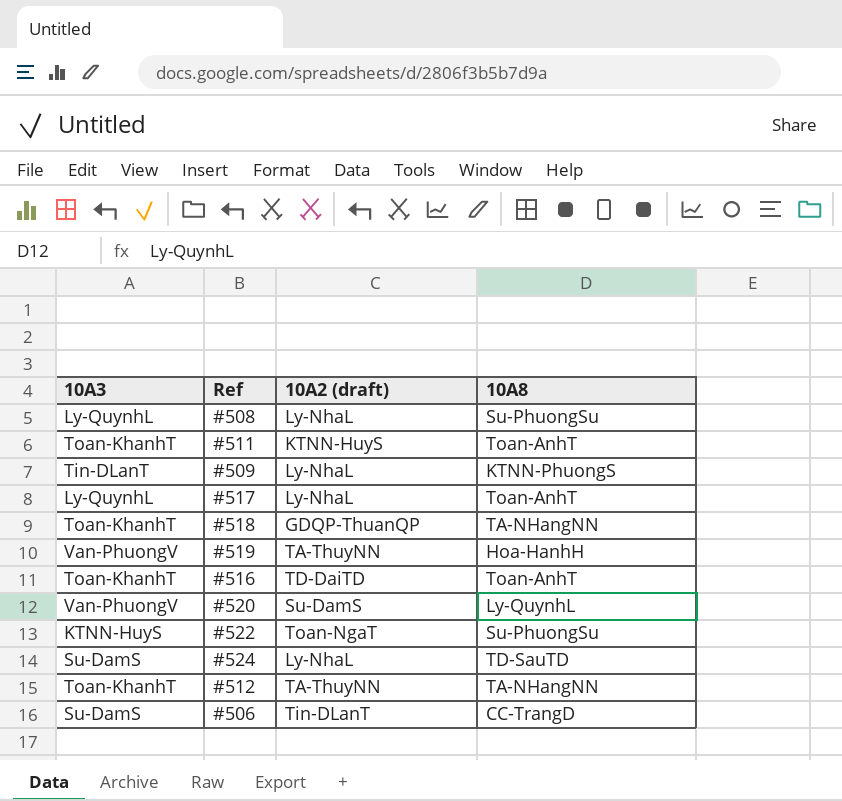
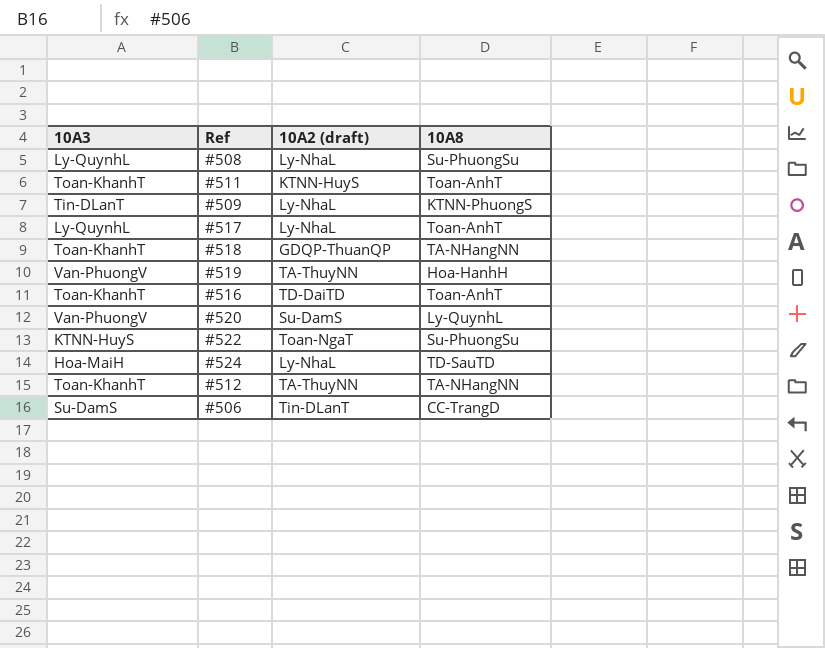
#524 | 10A3: Su-DamS -> Hoa-MaiH

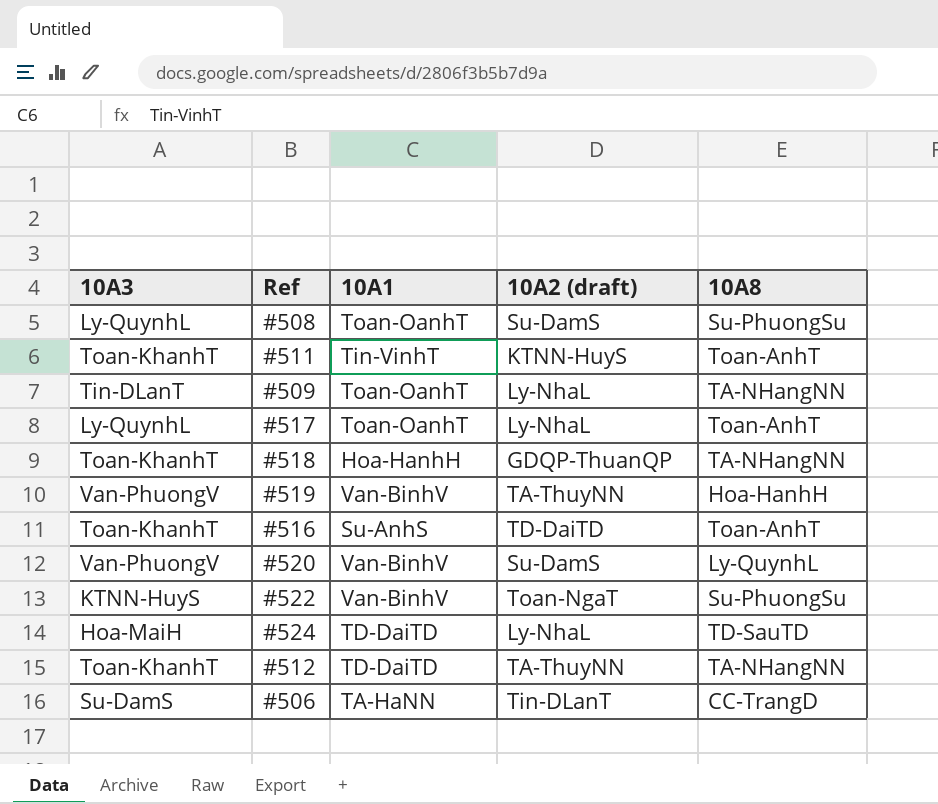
column 10A1 | position: none -> 3
#508 | 10A2 (draft): Ly-NhaL -> Su-DamS
#509 | 10A8: KTNN-PhuongS -> TA-NHangNN

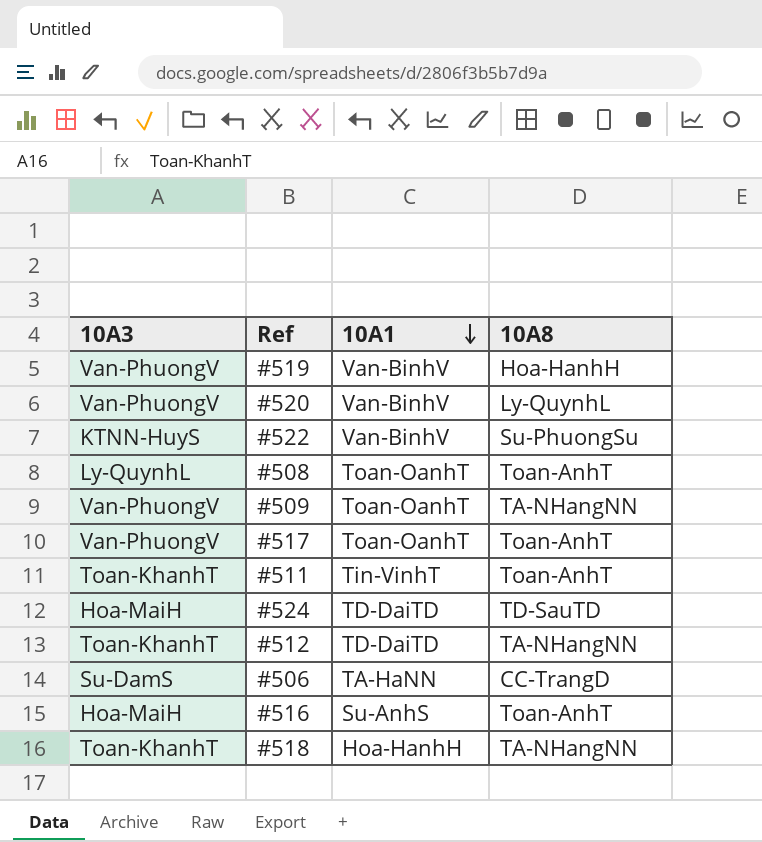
row order: none -> 10A1 descending
column 10A2 (draft) | position: 4 -> none
#508 | 10A8: Su-PhuongSu -> Toan-AnhT
#509 | 10A3: Tin-DLanT -> Van-PhuongV
#517 | 10A3: Ly-QuynhL -> Van-PhuongV
#516 | 10A3: Toan-KhanhT -> Hoa-MaiH

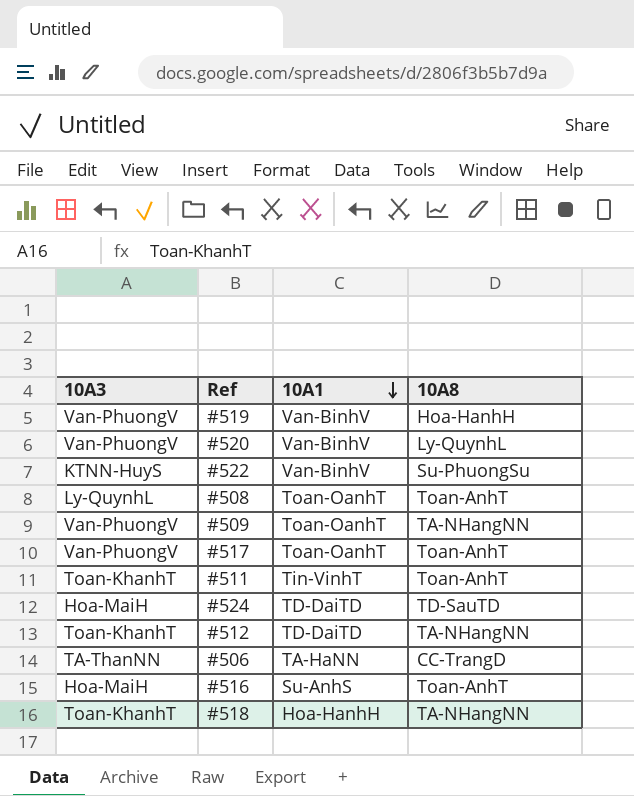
#506 | 10A3: Su-DamS -> TA-ThanNN

